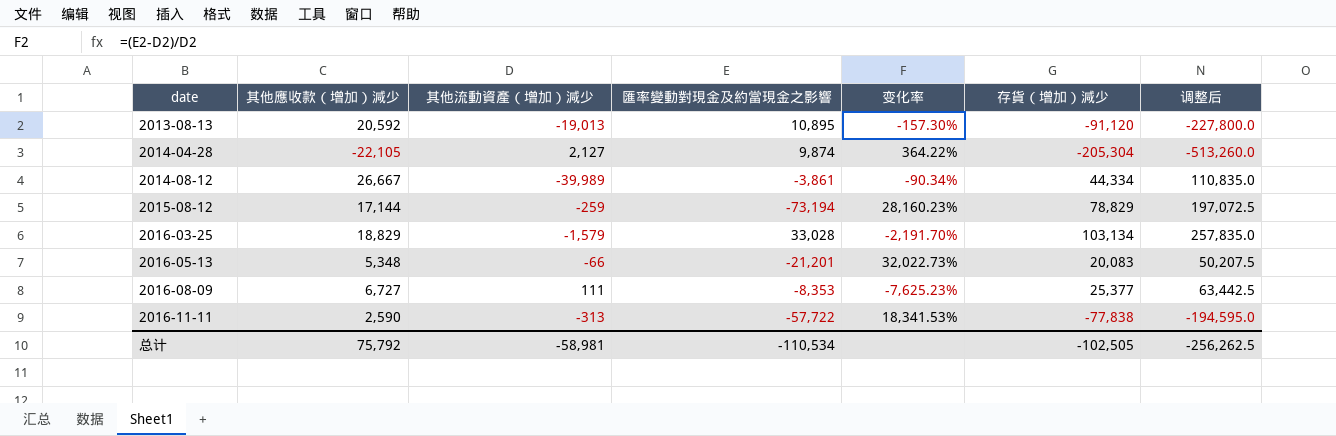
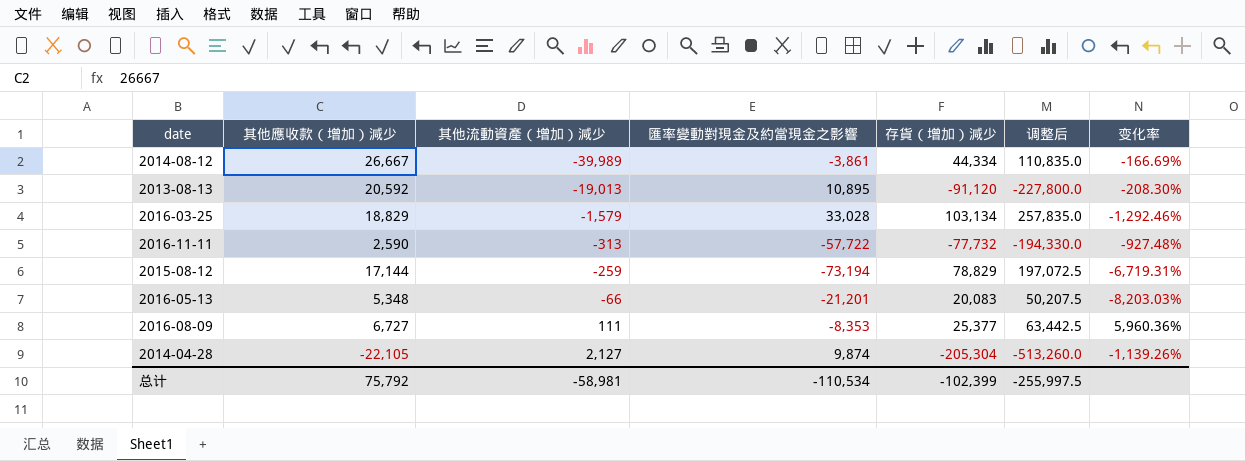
row order: date ascending -> 其他流動資產（增加）減少 ascending
column 变化率 | formula: ([匯率變動對現金及約當現金之影響] - [其他流動資產（增加）減少]) / [其他流動資產（增加）減少] -> ([其他應收款（增加）減少] - [其他流動資產（增加）減少]) / [其他流動資產（增加）減少]
column 变化率 | position: 5 -> 7
2016-11-11 | 存貨（增加）減少: -77,838 -> -77,732
2016-11-11 | 调整后: -194,595.0 -> -194,330.0
总计 | 存貨（增加）減少: -102,505 -> -102,399
总计 | 调整后: -256,262.5 -> -255,997.5

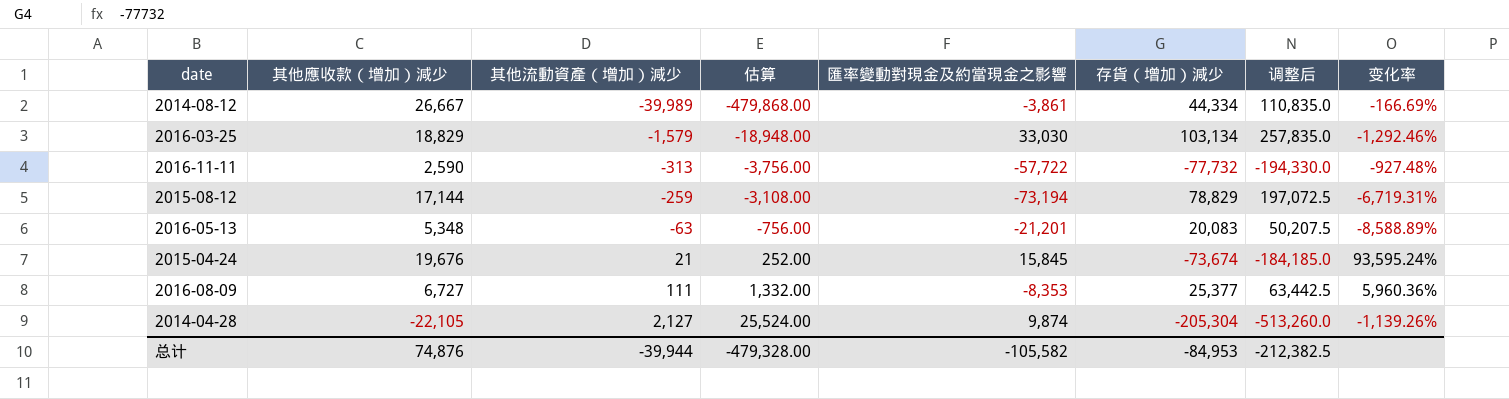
column 估算 | formula: none -> [其他流動資產（增加）減少] * 12
row 2013-08-13: 20,592 | -19,013 | 10,895 | -91,120 | -227,800.0 | -208.30% -> none
2016-03-25 | 匯率變動對現金及約當現金之影響: 33,028 -> 33,030
2016-05-13 | 其他流動資產（增加）減少: -66 -> -63
2016-05-13 | 变化率: -8,203.03% -> -8,588.89%
row 2015-04-24: none -> 19,676 | 21 | 252.00 | 15,845 | -73,674 | -184,185.0 | 93,595.24%
总计 | 其他應收款（增加）減少: 75,792 -> 74,876
总计 | 其他流動資產（增加）減少: -58,981 -> -39,944
总计 | 匯率變動對現金及約當現金之影響: -110,534 -> -105,582
总计 | 存貨（增加）減少: -102,399 -> -84,953
总计 | 调整后: -255,997.5 -> -212,382.5

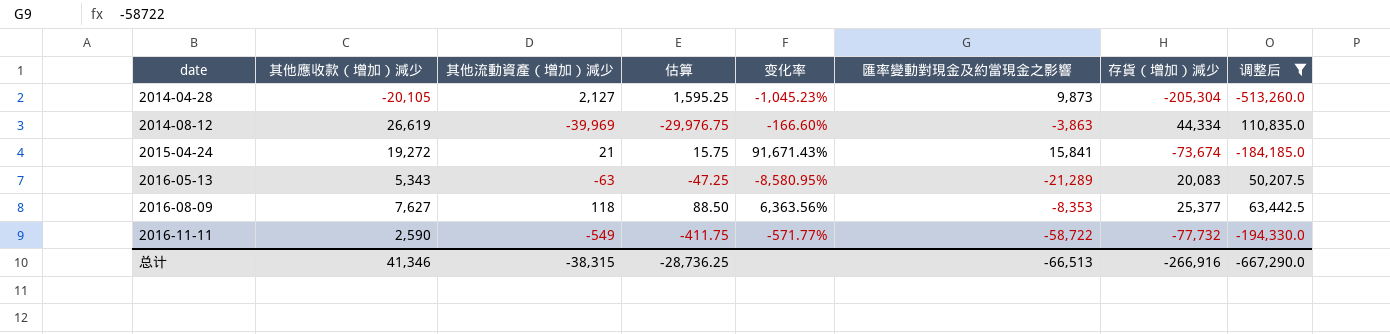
filter: none -> 调整后 <= 110,835.0
row order: 其他流動資產（增加）減少 ascending -> date ascending
column 估算 | formula: [其他流動資產（增加）減少] * 12 -> [其他流動資產（增加）減少] * 0.75
column 变化率 | position: 8 -> 5
2014-04-28 | 其他應收款（增加）減少: -22,105 -> -20,105
2014-04-28 | 变化率: -1,139.26% -> -1,045.23%
2014-04-28 | 匯率變動對現金及約當現金之影響: 9,874 -> 9,873
2014-08-12 | 其他應收款（增加）減少: 26,667 -> 26,619
2014-08-12 | 其他流動資產（增加）減少: -39,989 -> -39,969
2014-08-12 | 变化率: -166.69% -> -166.60%
2014-08-12 | 匯率變動對現金及約當現金之影響: -3,861 -> -3,863
2015-04-24 | 其他應收款（增加）減少: 19,676 -> 19,272
2015-04-24 | 变化率: 93,595.24% -> 91,671.43%
2015-04-24 | 匯率變動對現金及約當現金之影響: 15,845 -> 15,841
2016-05-13 | 其他應收款（增加）減少: 5,348 -> 5,343
2016-05-13 | 变化率: -8,588.89% -> -8,580.95%
2016-05-13 | 匯率變動對現金及約當現金之影響: -21,201 -> -21,289
2016-08-09 | 其他應收款（增加）減少: 6,727 -> 7,627
2016-08-09 | 其他流動資產（增加）減少: 111 -> 118
2016-08-09 | 变化率: 5,960.36% -> 6,363.56%
2016-11-11 | 其他流動資產（增加）減少: -313 -> -549
2016-11-11 | 变化率: -927.48% -> -571.77%
2016-11-11 | 匯率變動對現金及約當現金之影響: -57,722 -> -58,722
总计 | 其他應收款（增加）減少: 74,876 -> 41,346
总计 | 其他流動資產（增加）減少: -39,944 -> -38,315
总计 | 估算: -479,328.00 -> -28,736.25
总计 | 匯率變動對現金及約當現金之影響: -105,582 -> -66,513
总计 | 存貨（增加）減少: -84,953 -> -266,916
总计 | 调整后: -212,382.5 -> -667,290.0

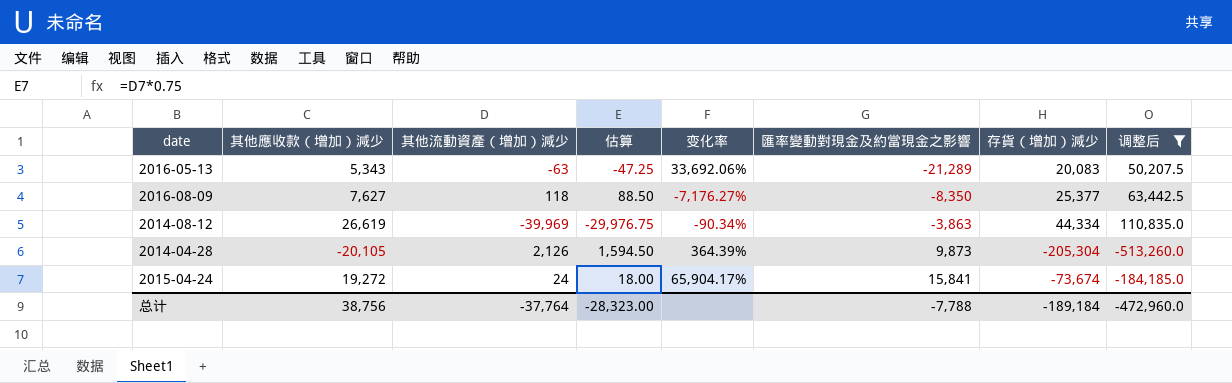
row order: date ascending -> 匯率變動對現金及約當現金之影響 ascending
column 变化率 | formula: ([其他應收款（增加）減少] - [其他流動資產（增加）減少]) / [其他流動資產（增加）減少] -> ([匯率變動對現金及約當現金之影響] - [其他流動資產（增加）減少]) / [其他流動資產（增加）減少]
row 2016-11-11: 2,590 | -549 | -411.75 | -571.77% | -58,722 | -77,732 | -194,330.0 -> none
2016-08-09 | 匯率變動對現金及約當現金之影響: -8,353 -> -8,350
2014-04-28 | 其他流動資產（增加）減少: 2,127 -> 2,126
2014-04-28 | 估算: 1,595.25 -> 1,594.50
2015-04-24 | 其他流動資產（增加）減少: 21 -> 24
2015-04-24 | 估算: 15.75 -> 18.00
总计 | 其他應收款（增加）減少: 41,346 -> 38,756
总计 | 其他流動資產（增加）減少: -38,315 -> -37,764
总计 | 估算: -28,736.25 -> -28,323.00
总计 | 匯率變動對現金及約當現金之影響: -66,513 -> -7,788
总计 | 存貨（增加）減少: -266,916 -> -189,184
总计 | 调整后: -667,290.0 -> -472,960.0

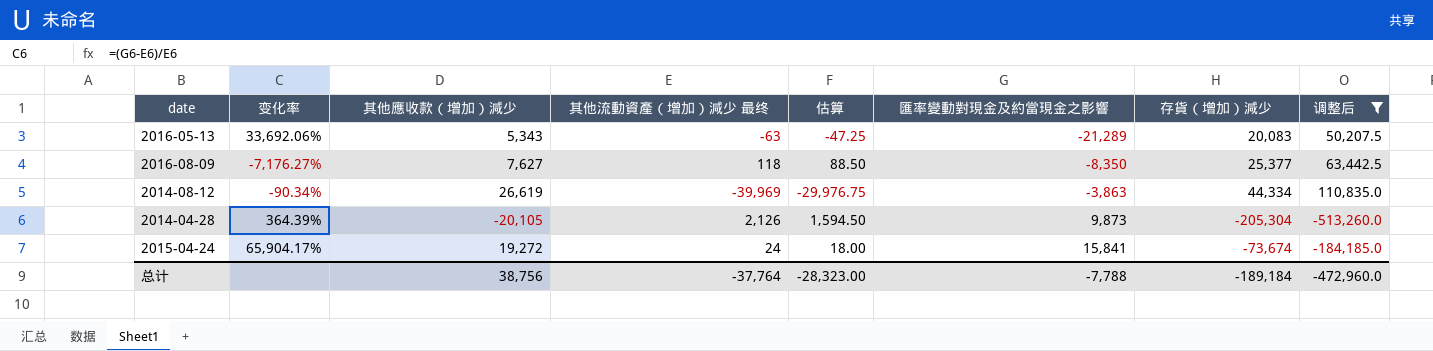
column 变化率 | position: 5 -> 2
column name: 其他流動資產（增加）減少 -> 其他流動資產（增加）減少 最终

